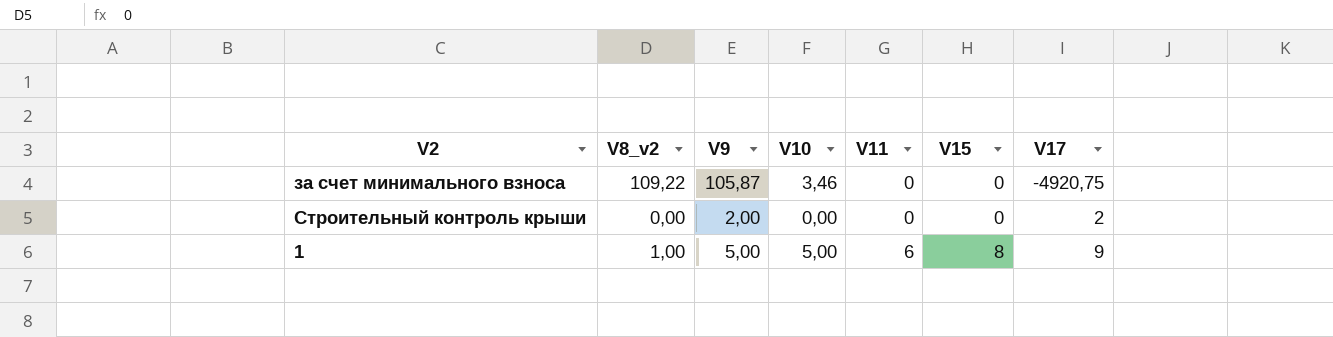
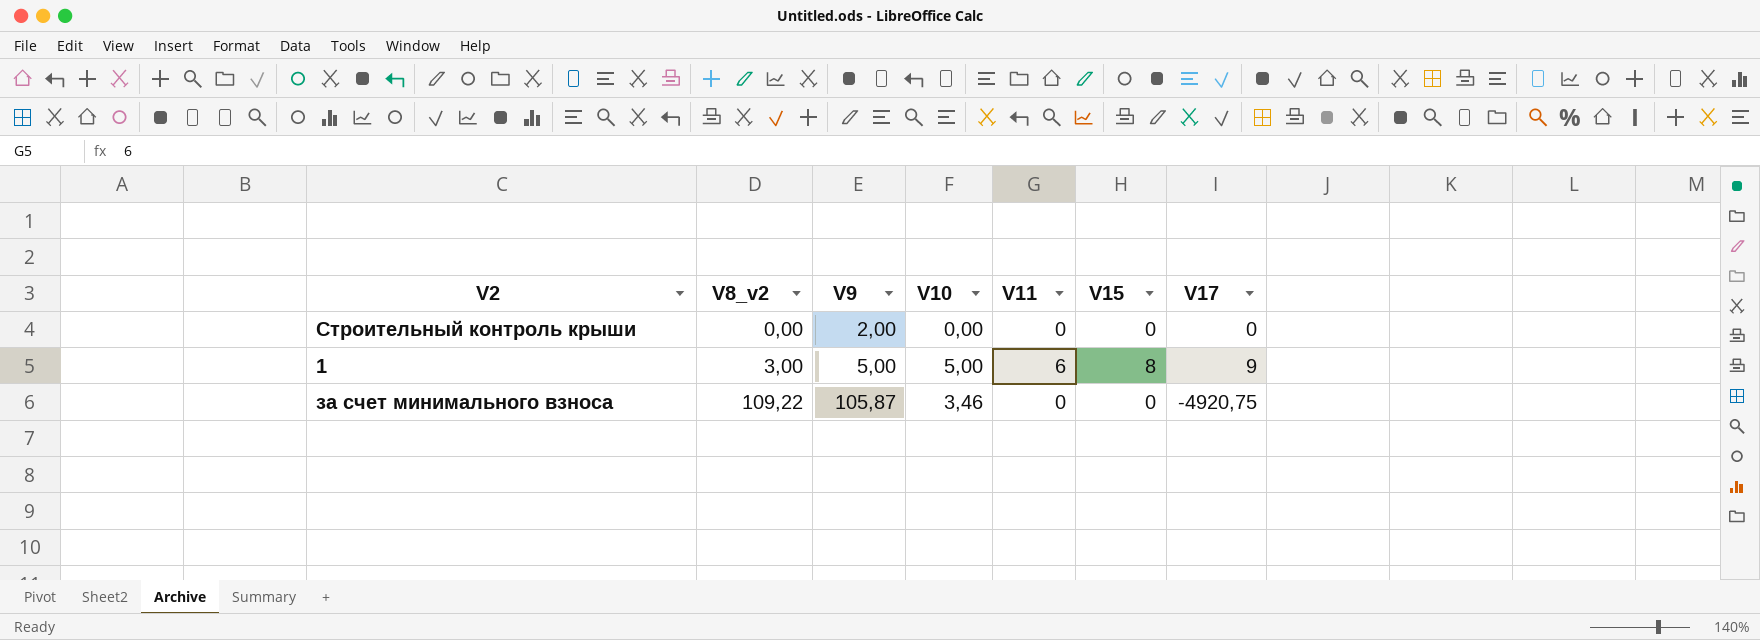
row order: V11 ascending -> V8_v2 ascending
Строительный контроль крыши | V17: 2 -> 0
1 | V8_v2: 1,00 -> 3,00

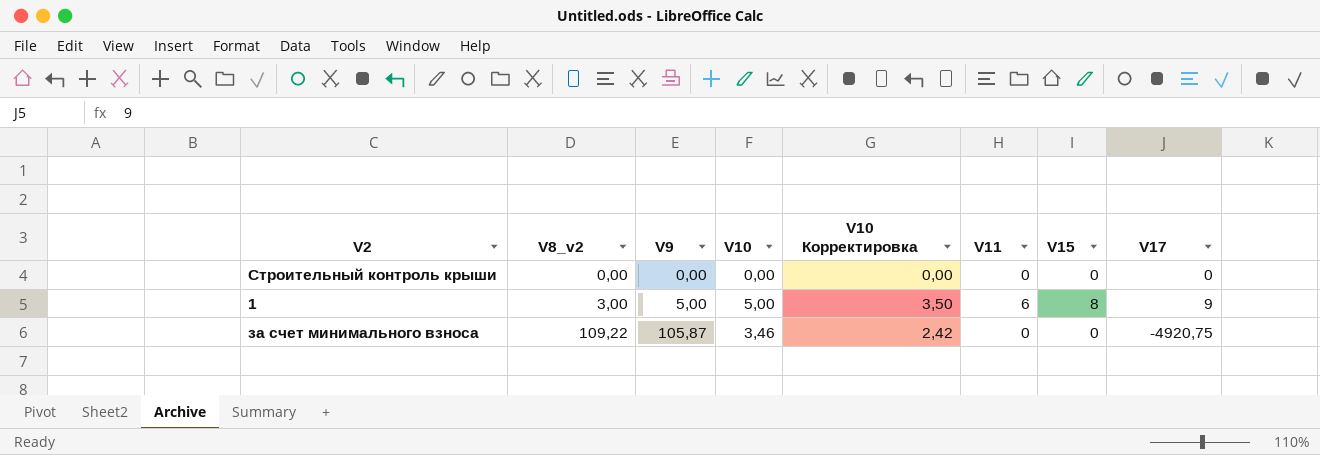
column V10 Корректировка | formula: none -> [V10] * 0,7
Строительный контроль крыши | V9: 2,00 -> 0,00

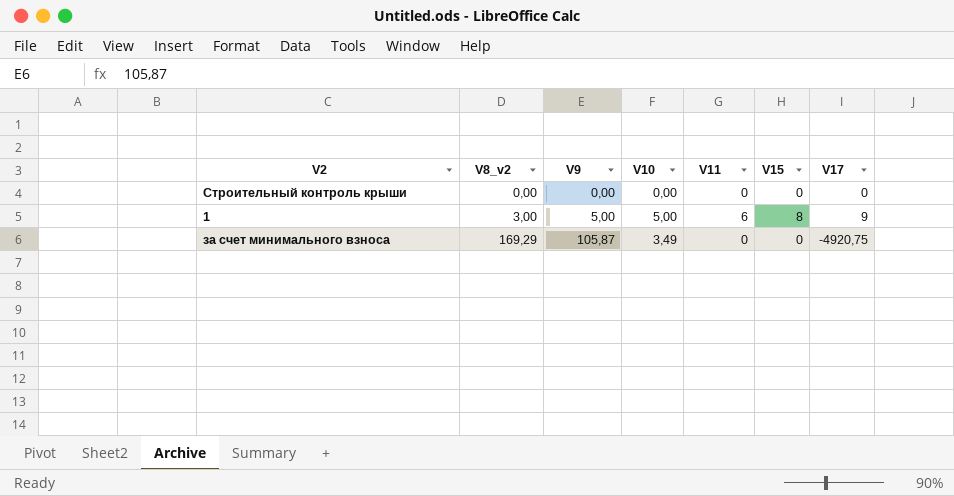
column V10 Корректировка | formula: [V10] * 0,7 -> none
за счет минимального взноса | V8_v2: 109,22 -> 169,29
за счет минимального взноса | V10: 3,46 -> 3,49

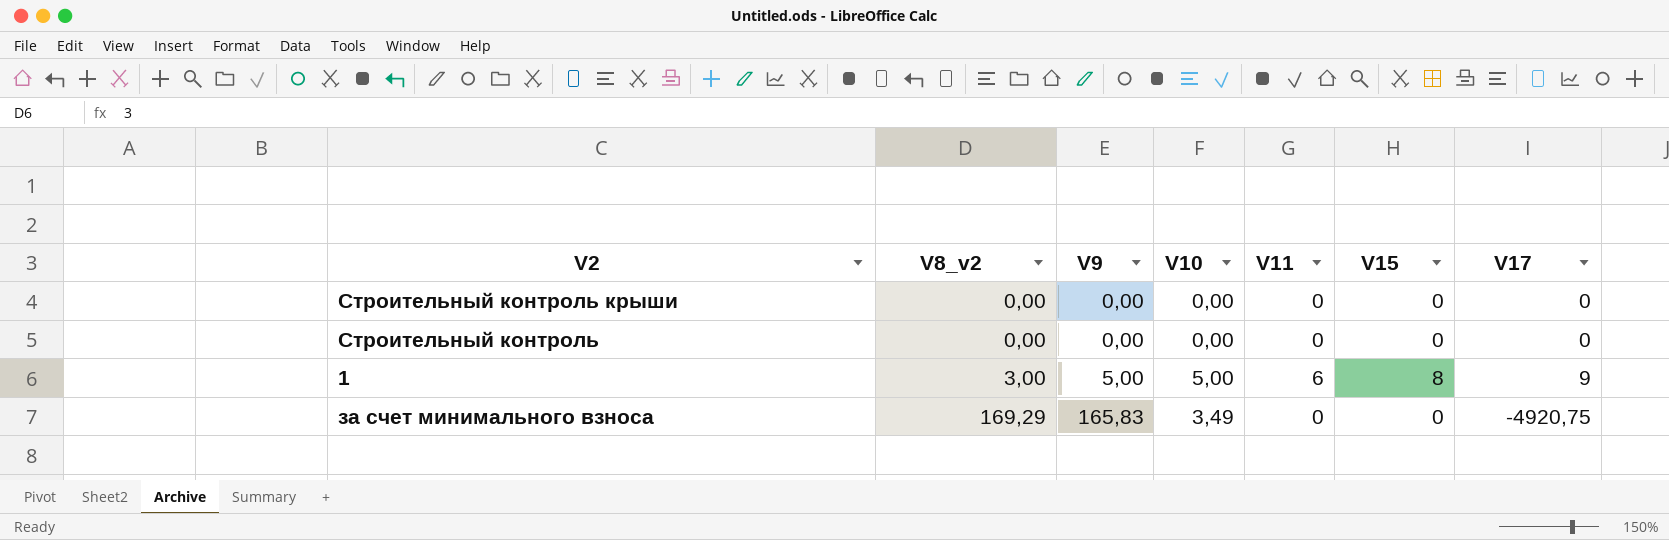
row Строительный контроль: none -> 0,00 | 0,00 | 0,00 | 0 | 0 | 0
за счет минимального взноса | V9: 105,87 -> 165,83

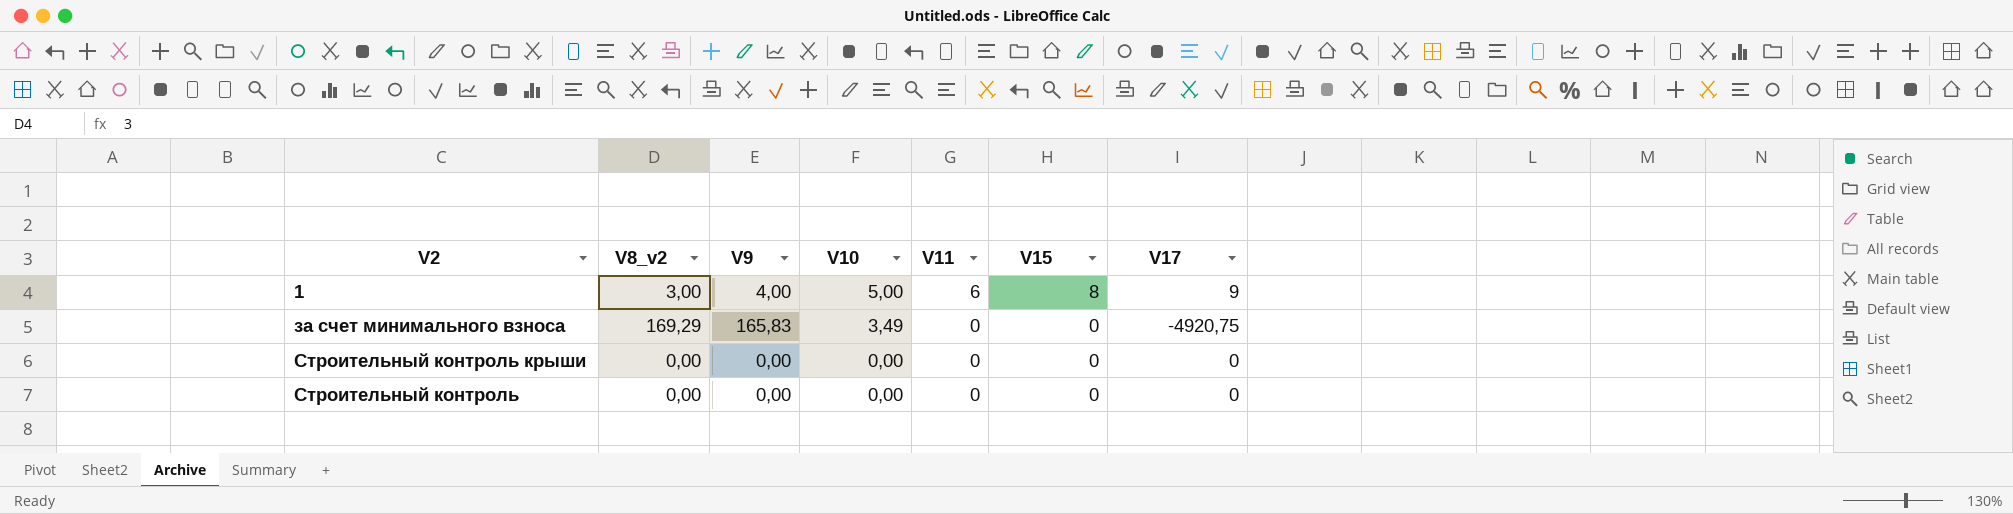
row order: V8_v2 ascending -> V10 descending
1 | V9: 5,00 -> 4,00

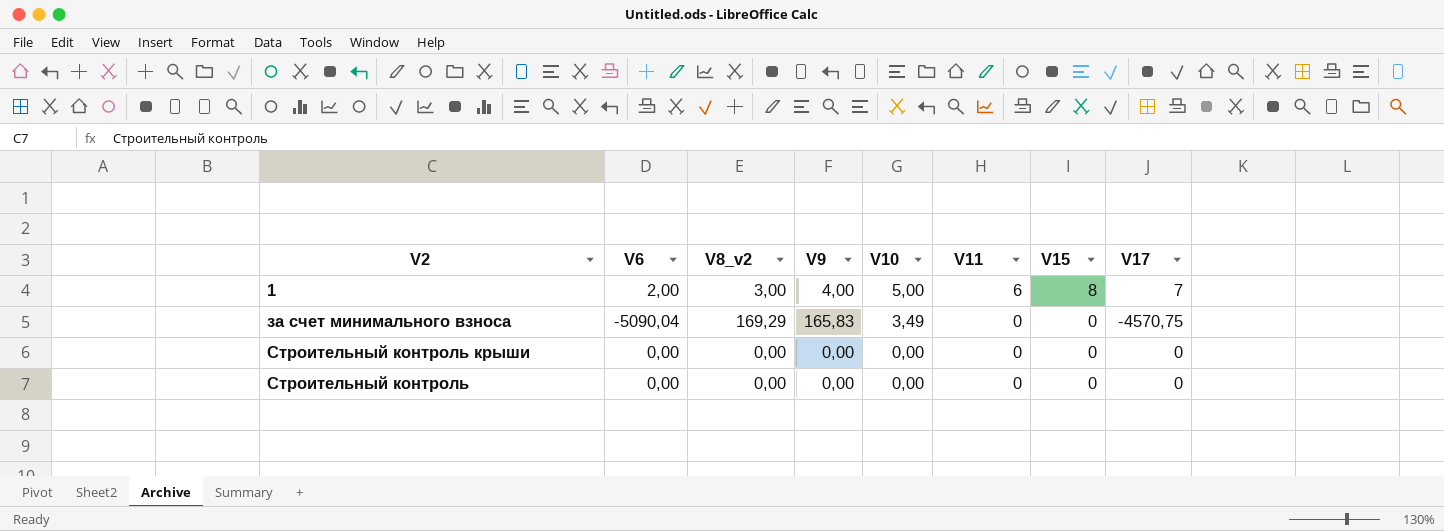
column V6 | position: none -> 2
1 | V17: 9 -> 7
за счет минимального взноса | V17: -4920,75 -> -4570,75

